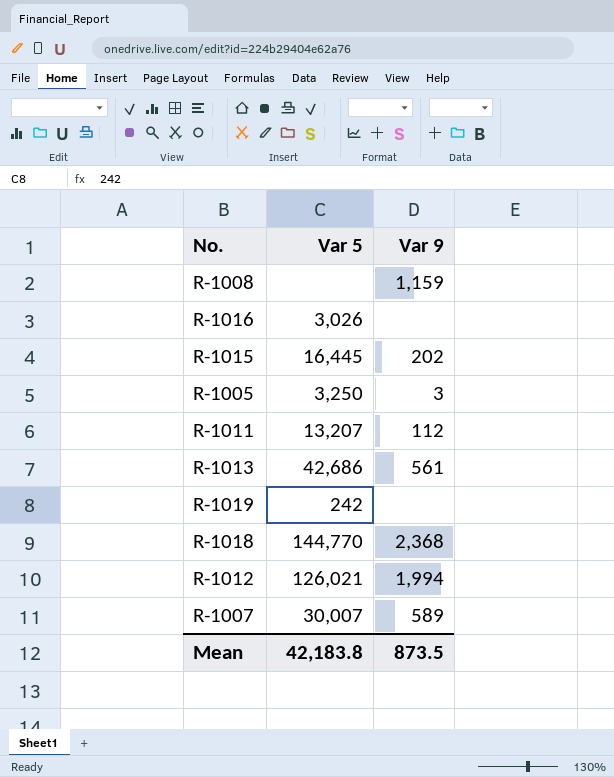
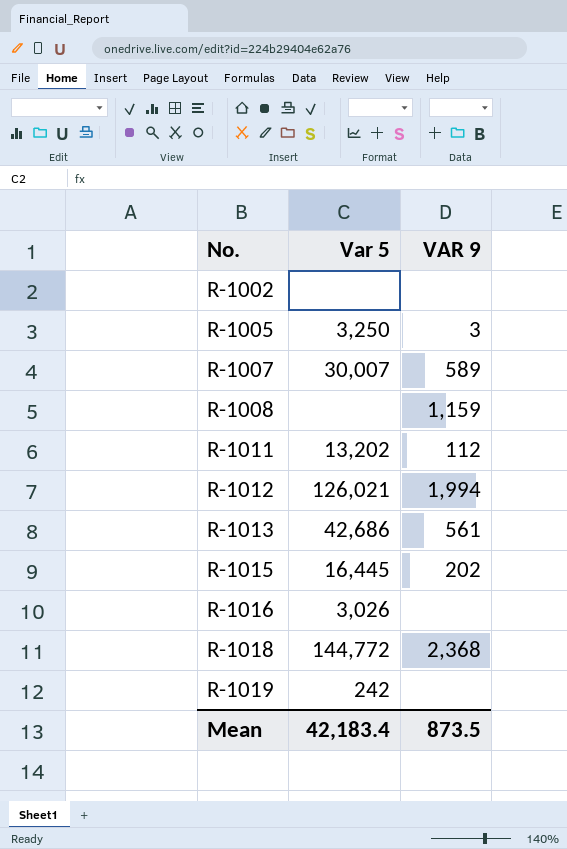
row order: none -> No. ascending
column name: Var 9 -> VAR 9
row R-1002: none -> none | none
R-1011 | Var 5: 13,207 -> 13,202
R-1018 | Var 5: 144,770 -> 144,772
Mean | Var 5: 42,183.8 -> 42,183.4

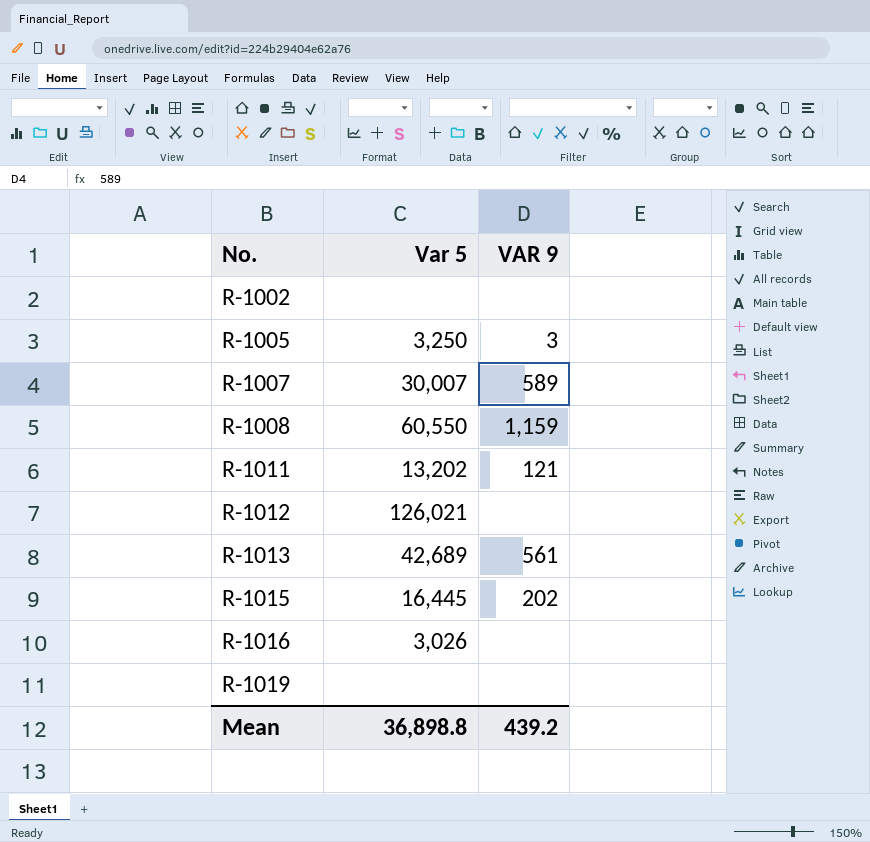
row R-1018: 144,772 | 2,368 -> none
R-1008 | Var 5: none -> 60,550
R-1011 | VAR 9: 112 -> 121
R-1012 | VAR 9: 1,994 -> none
R-1013 | Var 5: 42,686 -> 42,689
R-1019 | Var 5: 242 -> none
Mean | Var 5: 42,183.4 -> 36,898.8
Mean | VAR 9: 873.5 -> 439.2

